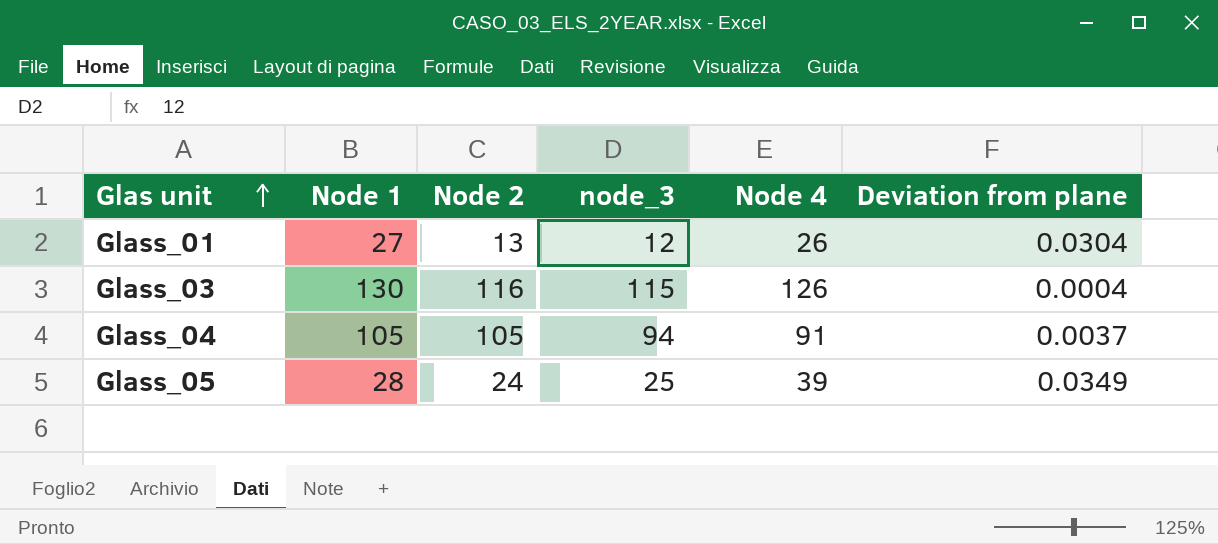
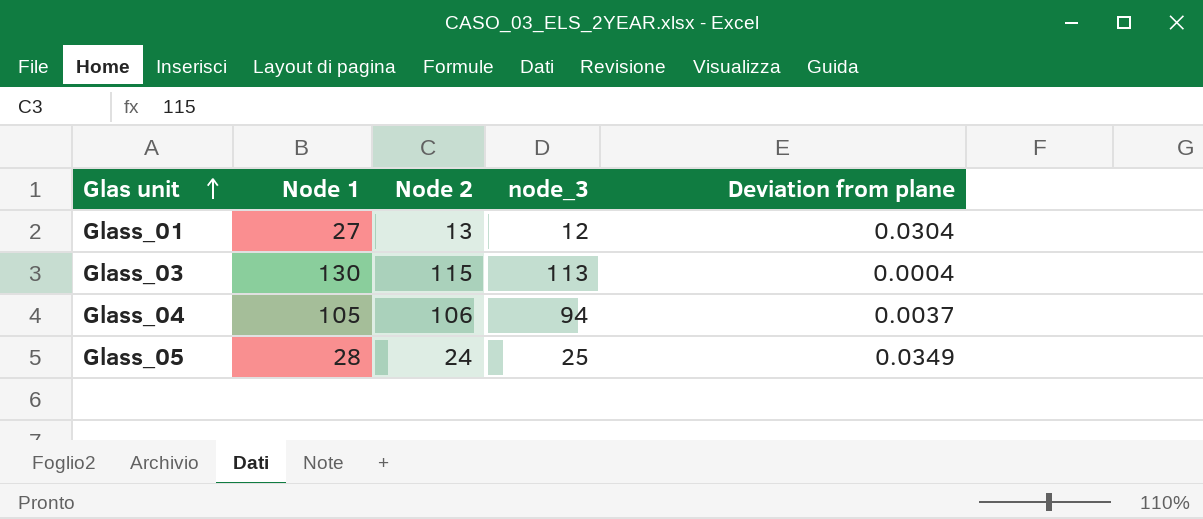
column Node 4 | position: 5 -> none
Glass_03 | Node 2: 116 -> 115
Glass_03 | node_3: 115 -> 113
Glass_04 | Node 2: 105 -> 106

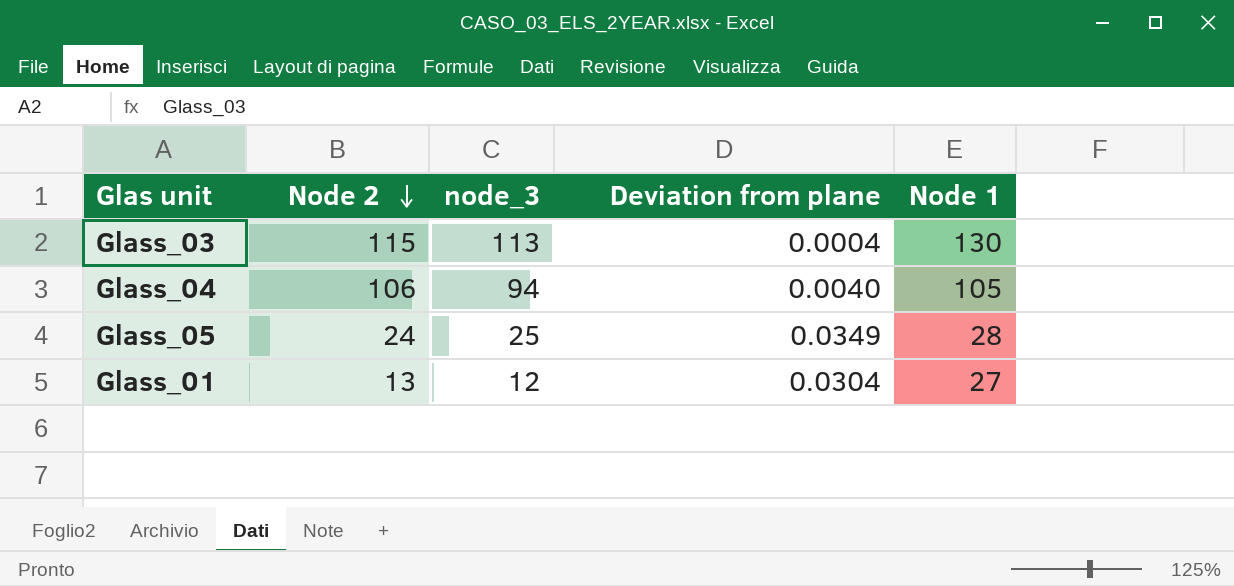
row order: Glas unit ascending -> Node 2 descending
column Node 1 | position: 2 -> 5
Glass_04 | Deviation from plane: 0.0037 -> 0.0040

